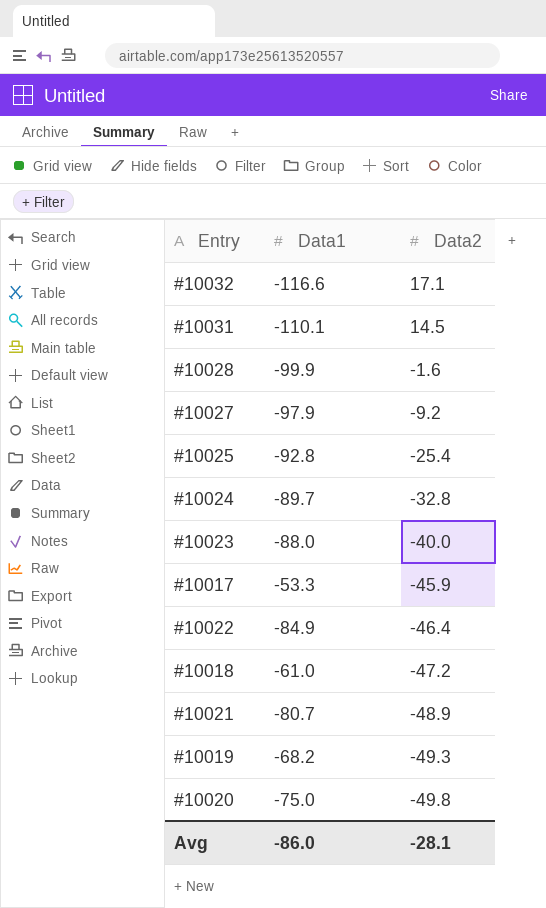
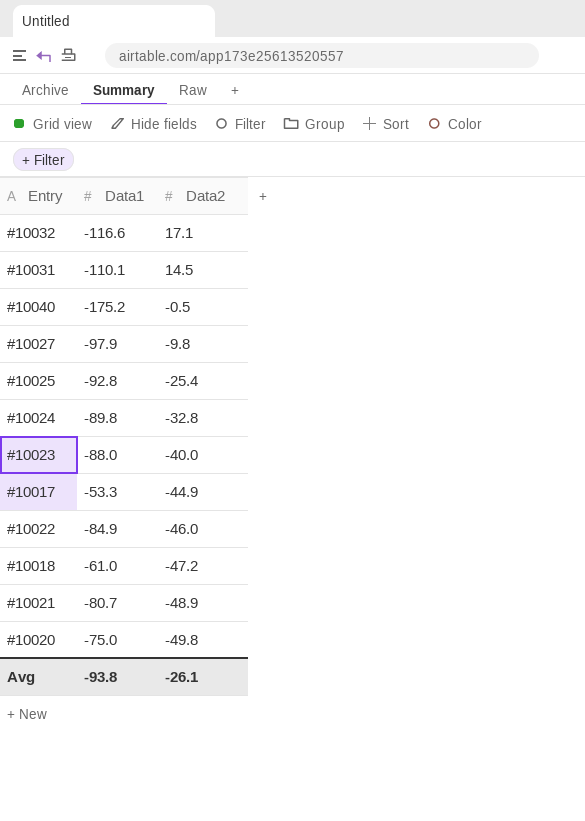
row #10028: -99.9 | -1.6 -> none
row #10019: -68.2 | -49.3 -> none
row #10040: none -> -175.2 | -0.5
#10027 | Data2: -9.2 -> -9.8
#10024 | Data1: -89.7 -> -89.8
#10017 | Data2: -45.9 -> -44.9
#10022 | Data2: -46.4 -> -46.0
Avg | Data1: -86.0 -> -93.8
Avg | Data2: -28.1 -> -26.1

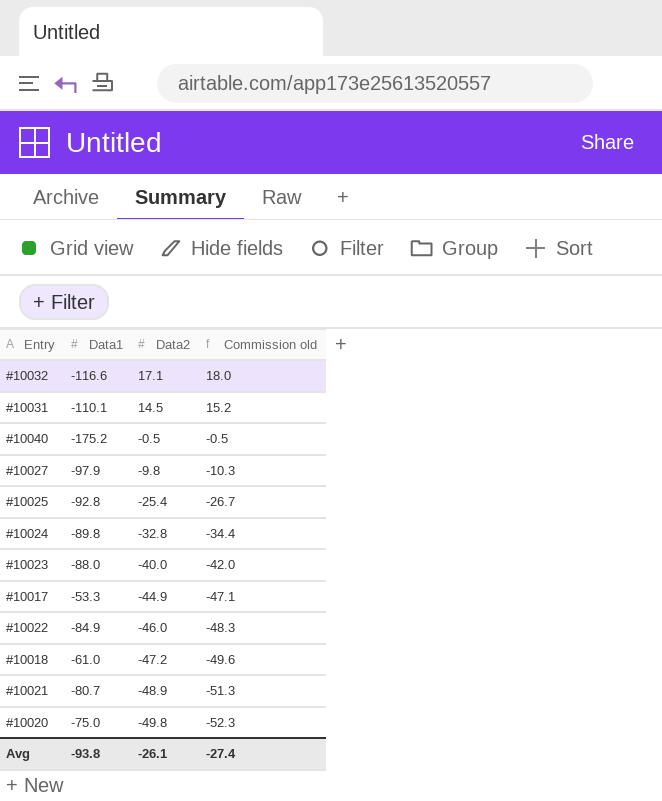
column Commission old | formula: none -> [Data2] * 1.05

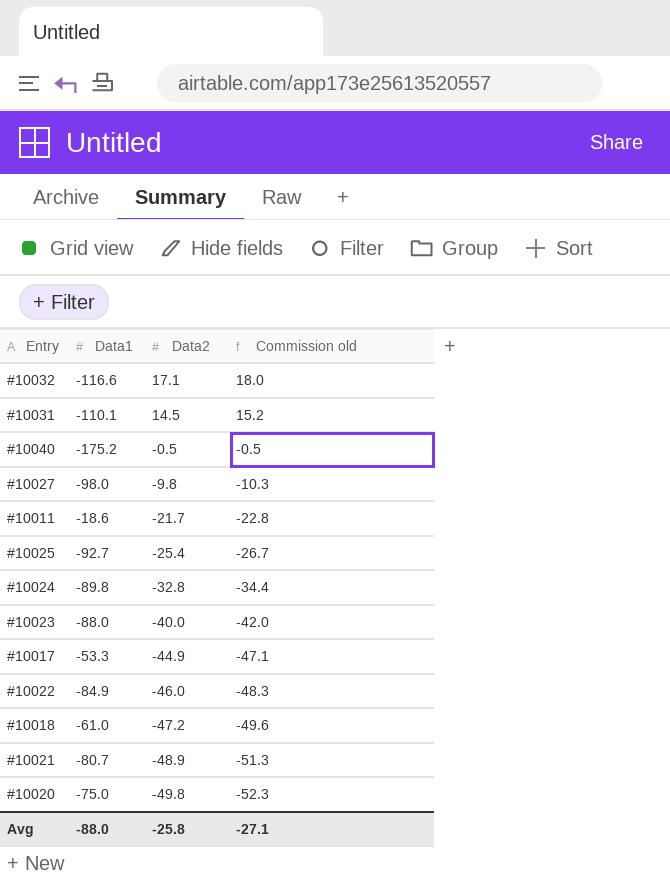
#10027 | Data1: -97.9 -> -98.0
row #10011: none -> -18.6 | -21.7 | -22.8
#10025 | Data1: -92.8 -> -92.7
Avg | Data1: -93.8 -> -88.0
Avg | Data2: -26.1 -> -25.8
Avg | Commission old: -27.4 -> -27.1

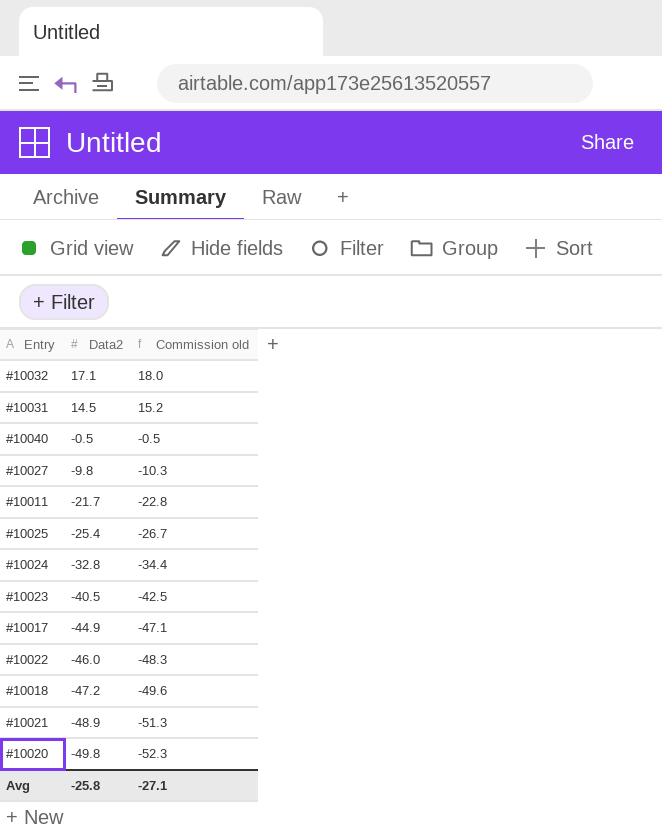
column Data1 | position: 2 -> none
#10023 | Data2: -40.0 -> -40.5
#10023 | Commission old: -42.0 -> -42.5

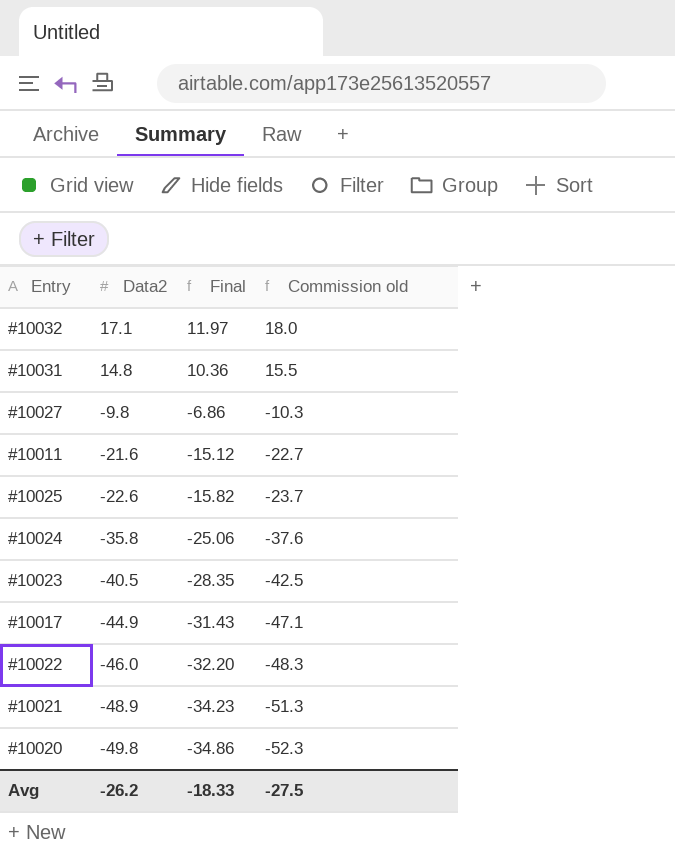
column Final | formula: none -> [Data2] * 0.7
row #10040: -0.5 | -0.5 -> none
row #10018: -47.2 | -49.6 -> none
#10031 | Data2: 14.5 -> 14.8
#10031 | Commission old: 15.2 -> 15.5
#10011 | Data2: -21.7 -> -21.6
#10011 | Commission old: -22.8 -> -22.7
#10025 | Data2: -25.4 -> -22.6
#10025 | Commission old: -26.7 -> -23.7
#10024 | Data2: -32.8 -> -35.8
#10024 | Commission old: -34.4 -> -37.6
Avg | Data2: -25.8 -> -26.2
Avg | Commission old: -27.1 -> -27.5

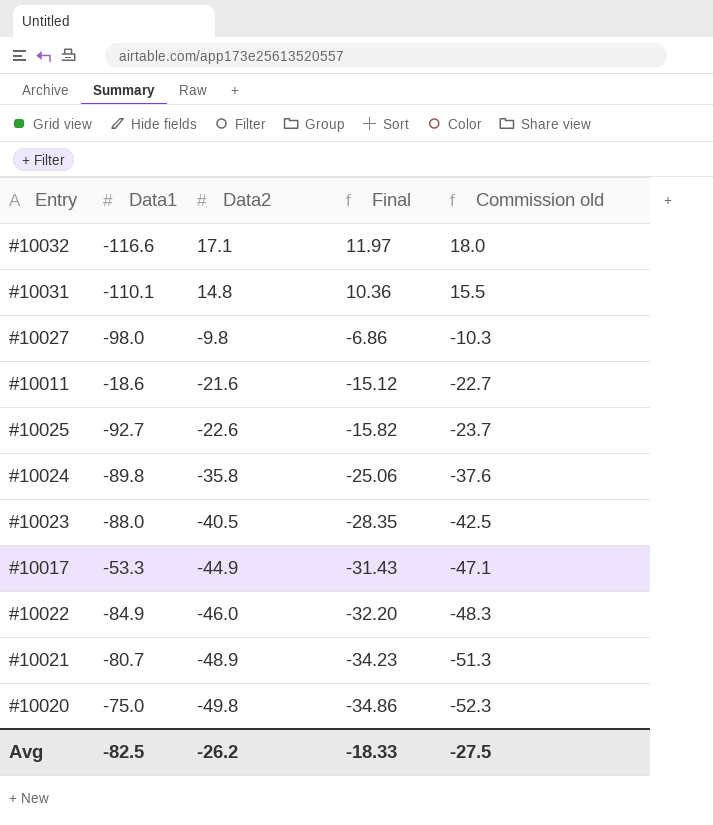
column Data1 | position: none -> 2

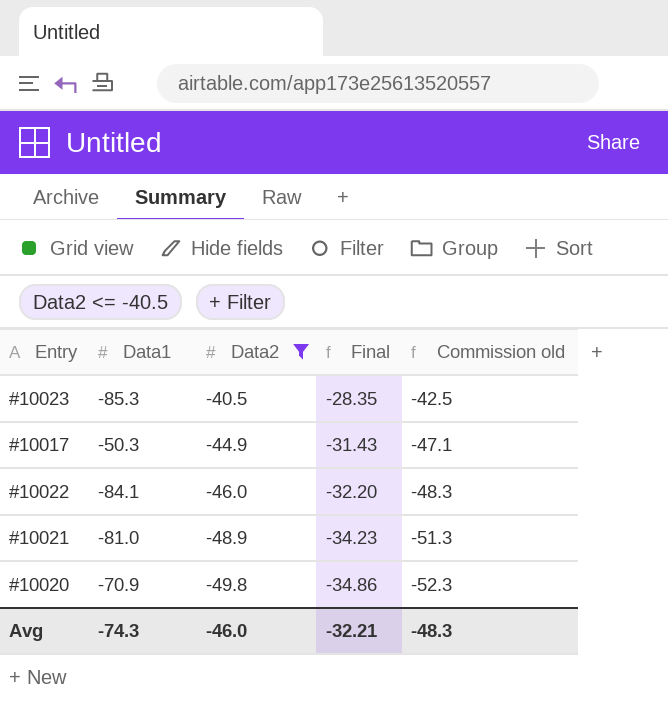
filter: none -> Data2 <= -40.5
#10023 | Data1: -88.0 -> -85.3
#10017 | Data1: -53.3 -> -50.3
#10022 | Data1: -84.9 -> -84.1
#10021 | Data1: -80.7 -> -81.0
#10020 | Data1: -75.0 -> -70.9
Avg | Data1: -82.5 -> -74.3
Avg | Data2: -26.2 -> -46.0
Avg | Final: -18.33 -> -32.21
Avg | Commission old: -27.5 -> -48.3

